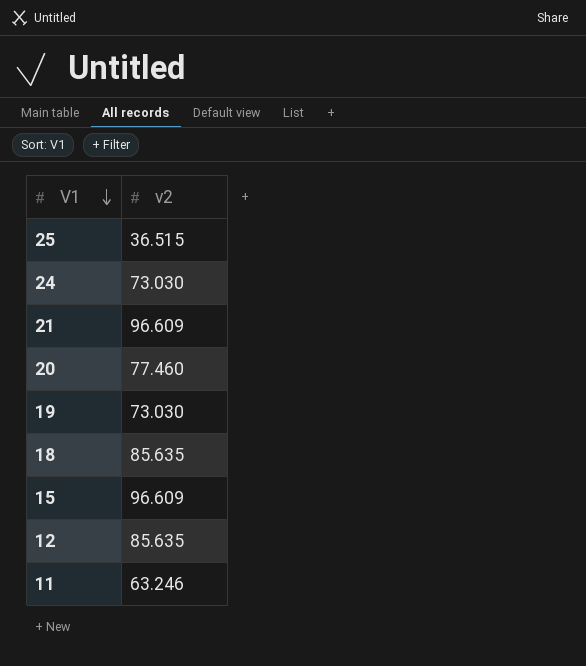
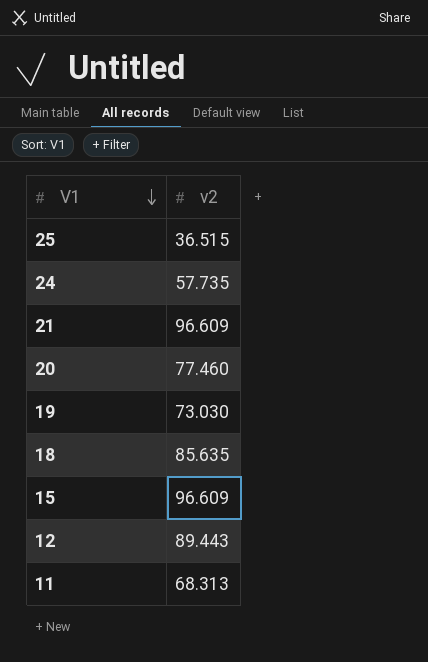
24 | v2: 73.030 -> 57.735
12 | v2: 85.635 -> 89.443
11 | v2: 63.246 -> 68.313

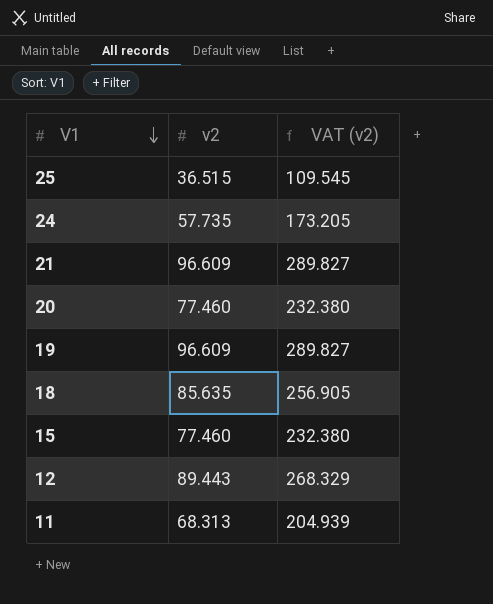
column VAT (v2) | formula: none -> [v2] * 3
19 | v2: 73.030 -> 96.609
15 | v2: 96.609 -> 77.460

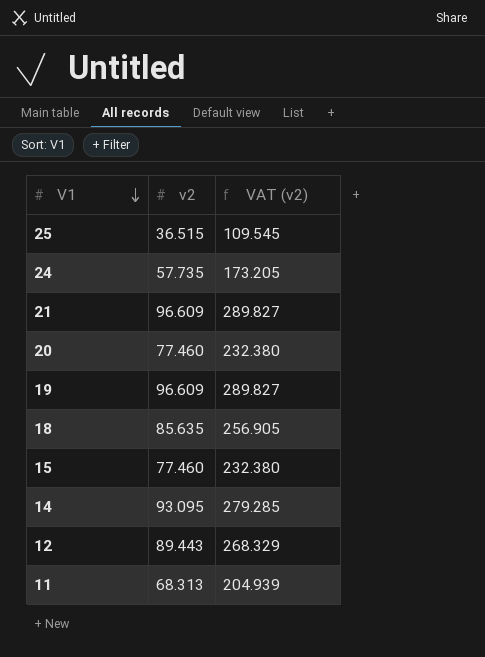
row 14: none -> 93.095 | 279.285

